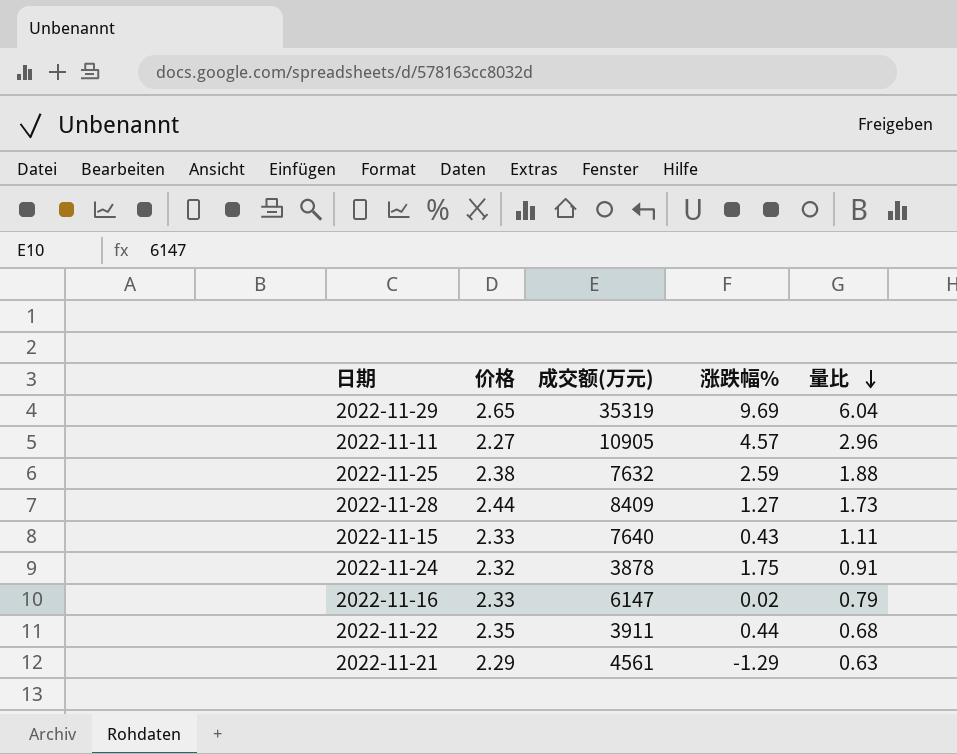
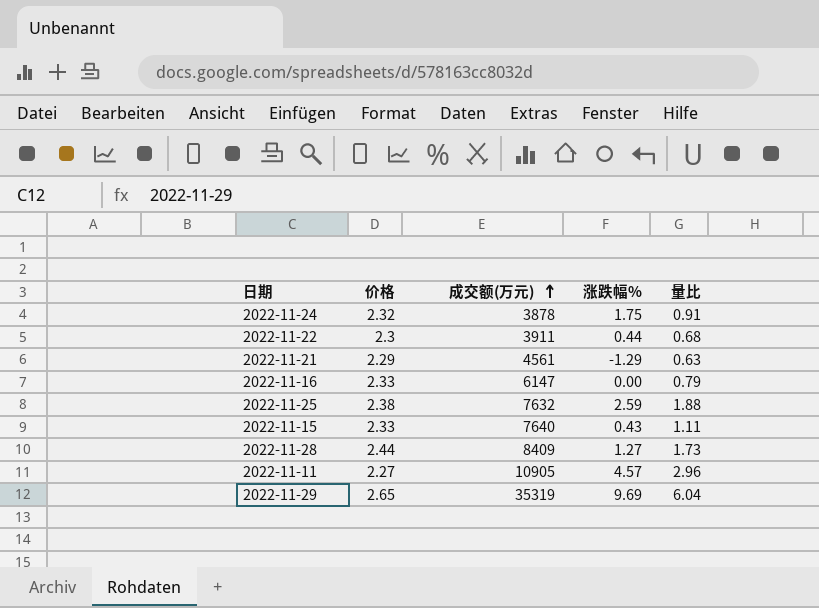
row order: 量比 descending -> 成交额(万元) ascending
2022-11-22 | 价格: 2.35 -> 2.3
2022-11-16 | 涨跌幅%: 0.02 -> 0.00

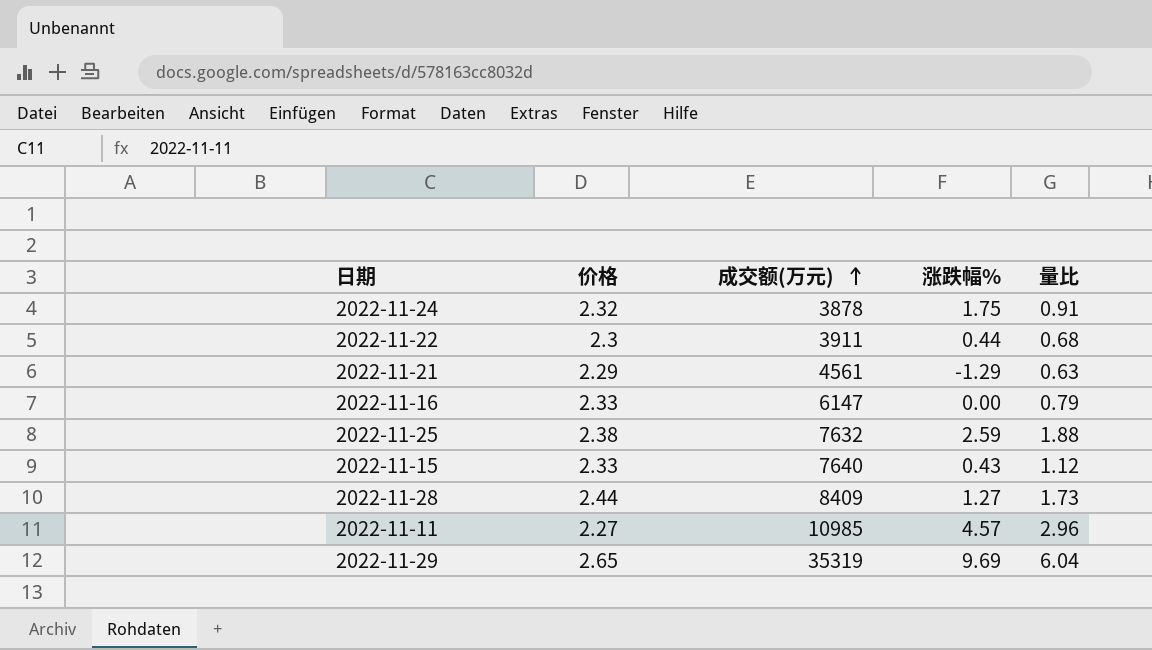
2022-11-15 | 量比: 1.11 -> 1.12
2022-11-11 | 成交额(万元): 10905 -> 10985

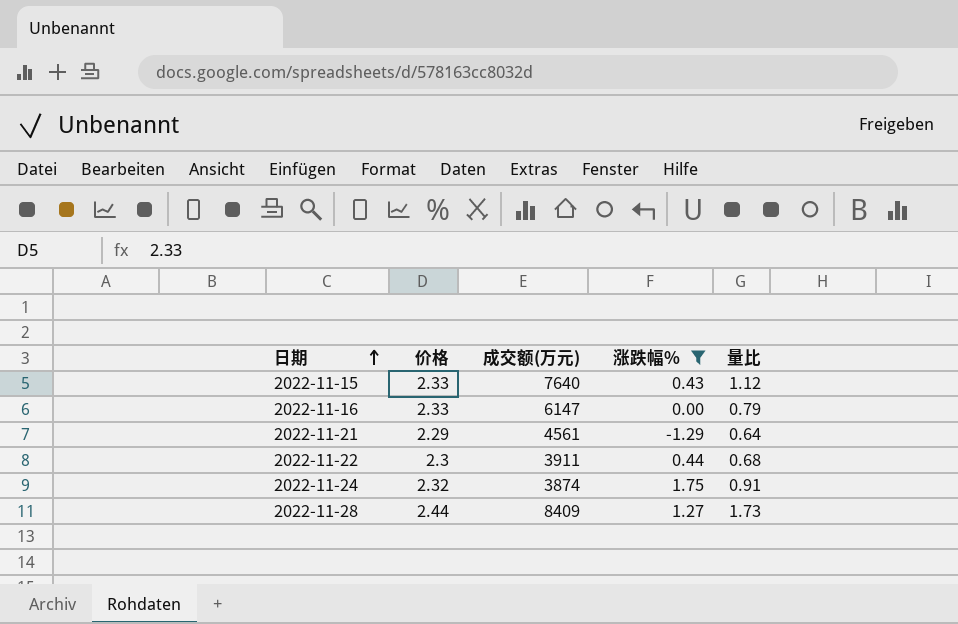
filter: none -> 涨跌幅% <= 1.75
row order: 成交额(万元) ascending -> 日期 ascending
2022-11-21 | 量比: 0.63 -> 0.64
2022-11-24 | 成交额(万元): 3878 -> 3874

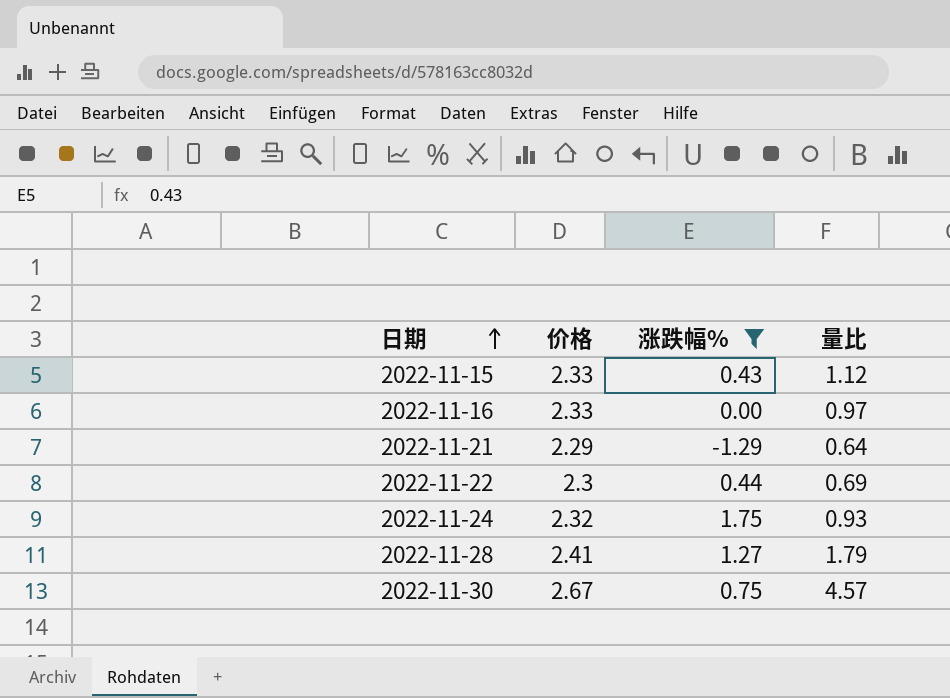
column 成交额(万元) | position: 3 -> none
2022-11-16 | 量比: 0.79 -> 0.97
2022-11-22 | 量比: 0.68 -> 0.69
2022-11-24 | 量比: 0.91 -> 0.93
2022-11-28 | 价格: 2.44 -> 2.41
2022-11-28 | 量比: 1.73 -> 1.79
row 2022-11-30: none -> 2.67 | 0.75 | 4.57

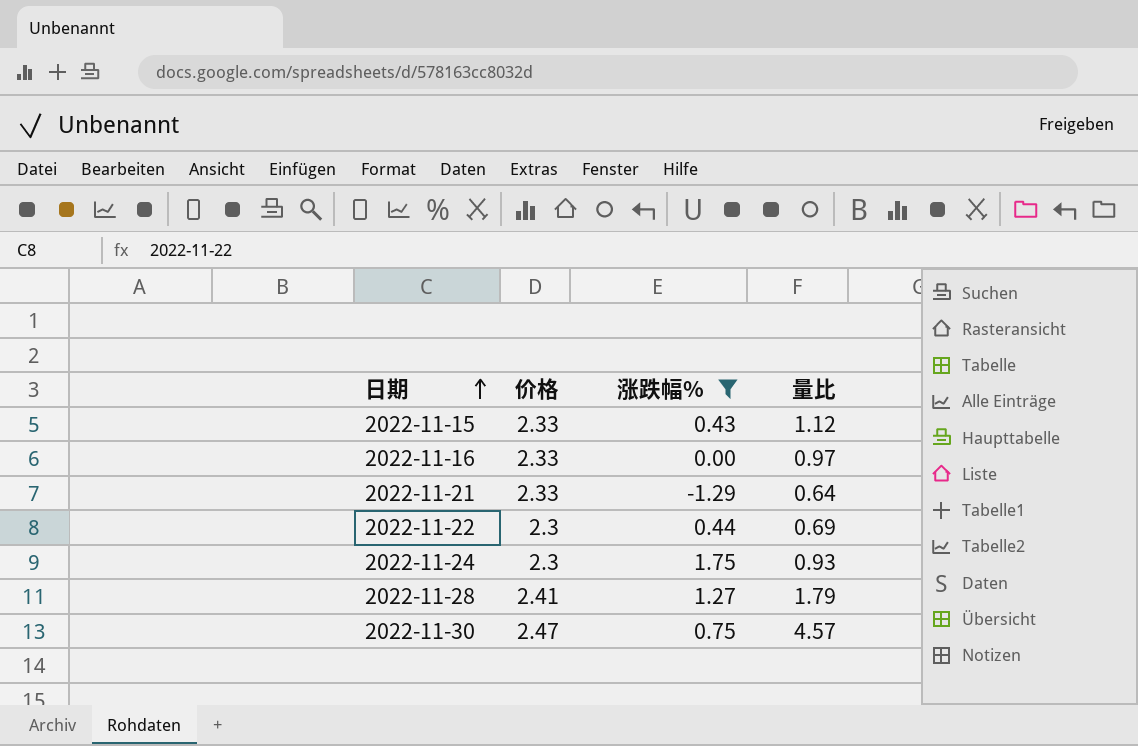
2022-11-21 | 价格: 2.29 -> 2.33
2022-11-24 | 价格: 2.32 -> 2.3
2022-11-30 | 价格: 2.67 -> 2.47

